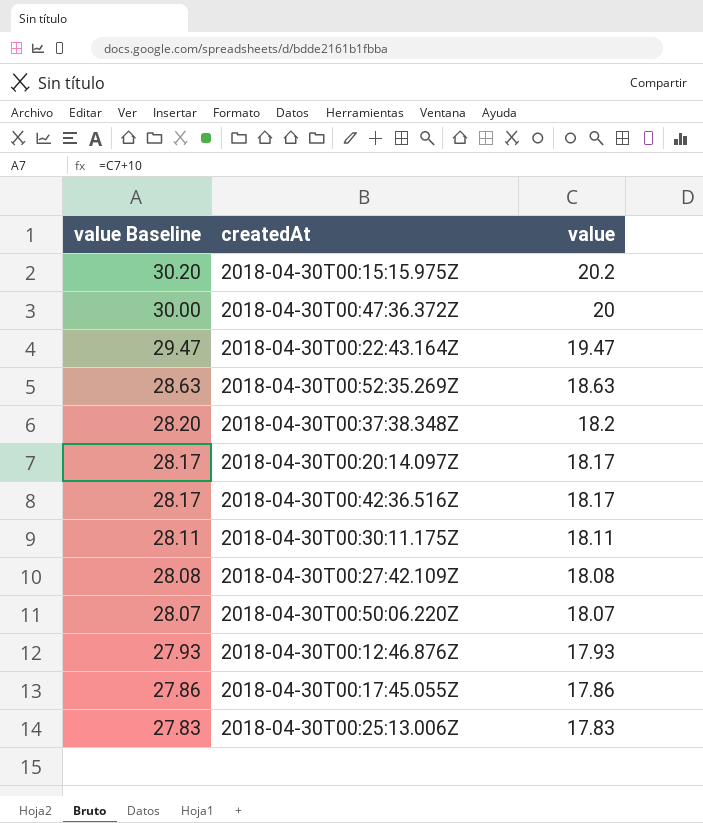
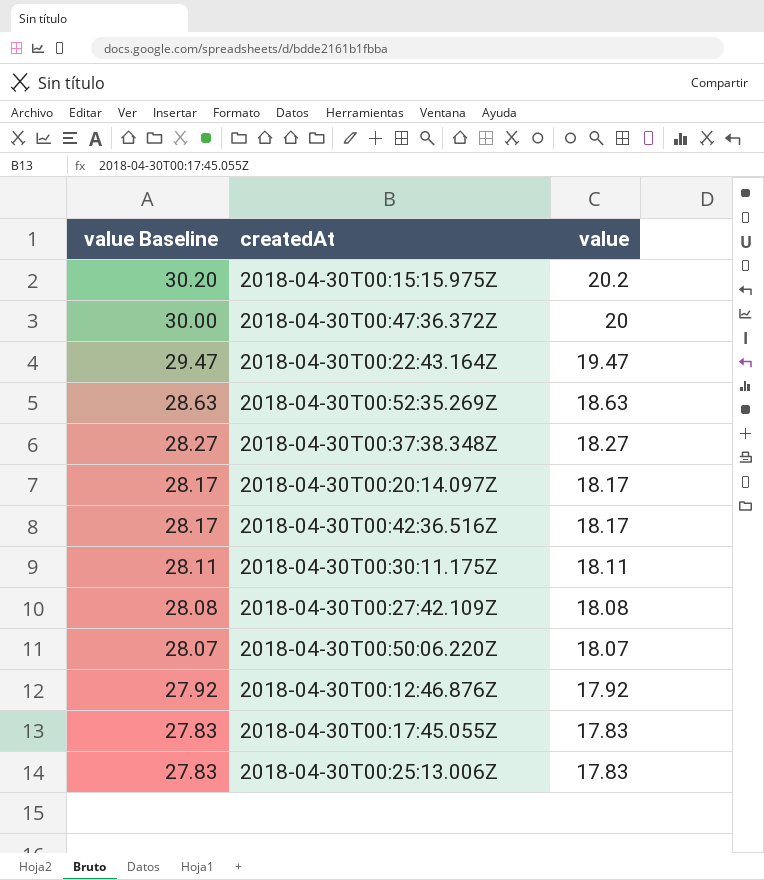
2018-04-30T00:37:38.348Z | value Baseline: 28.20 -> 28.27
2018-04-30T00:37:38.348Z | value: 18.2 -> 18.27
2018-04-30T00:12:46.876Z | value Baseline: 27.93 -> 27.92
2018-04-30T00:12:46.876Z | value: 17.93 -> 17.92
2018-04-30T00:17:45.055Z | value Baseline: 27.86 -> 27.83
2018-04-30T00:17:45.055Z | value: 17.86 -> 17.83

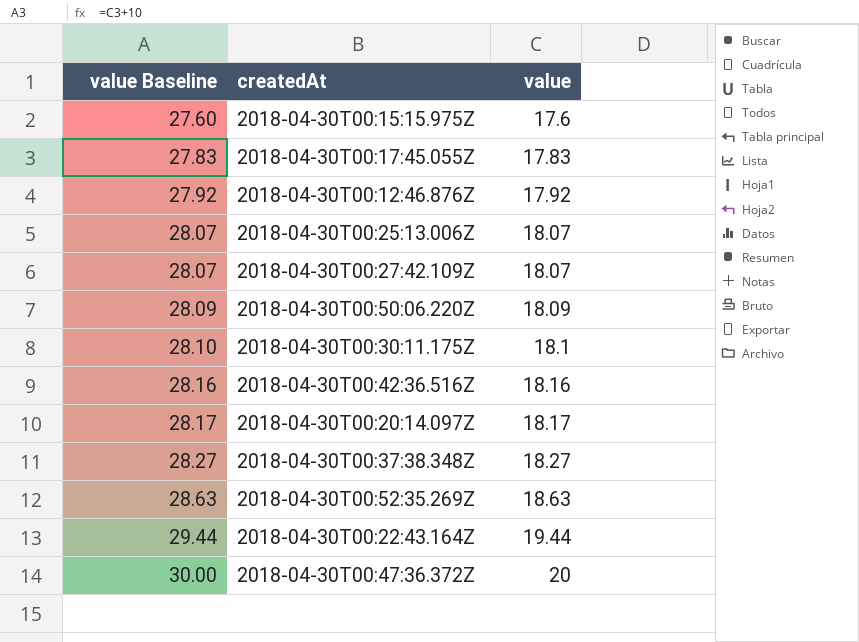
row order: value Baseline descending -> value Baseline ascending
2018-04-30T00:15:15.975Z | value Baseline: 30.20 -> 27.60
2018-04-30T00:15:15.975Z | value: 20.2 -> 17.6
2018-04-30T00:25:13.006Z | value Baseline: 27.83 -> 28.07
2018-04-30T00:25:13.006Z | value: 17.83 -> 18.07
2018-04-30T00:27:42.109Z | value Baseline: 28.08 -> 28.07
2018-04-30T00:27:42.109Z | value: 18.08 -> 18.07
2018-04-30T00:50:06.220Z | value Baseline: 28.07 -> 28.09
2018-04-30T00:50:06.220Z | value: 18.07 -> 18.09
2018-04-30T00:30:11.175Z | value Baseline: 28.11 -> 28.10
2018-04-30T00:30:11.175Z | value: 18.11 -> 18.1
2018-04-30T00:42:36.516Z | value Baseline: 28.17 -> 28.16
2018-04-30T00:42:36.516Z | value: 18.17 -> 18.16
2018-04-30T00:22:43.164Z | value Baseline: 29.47 -> 29.44
2018-04-30T00:22:43.164Z | value: 19.47 -> 19.44

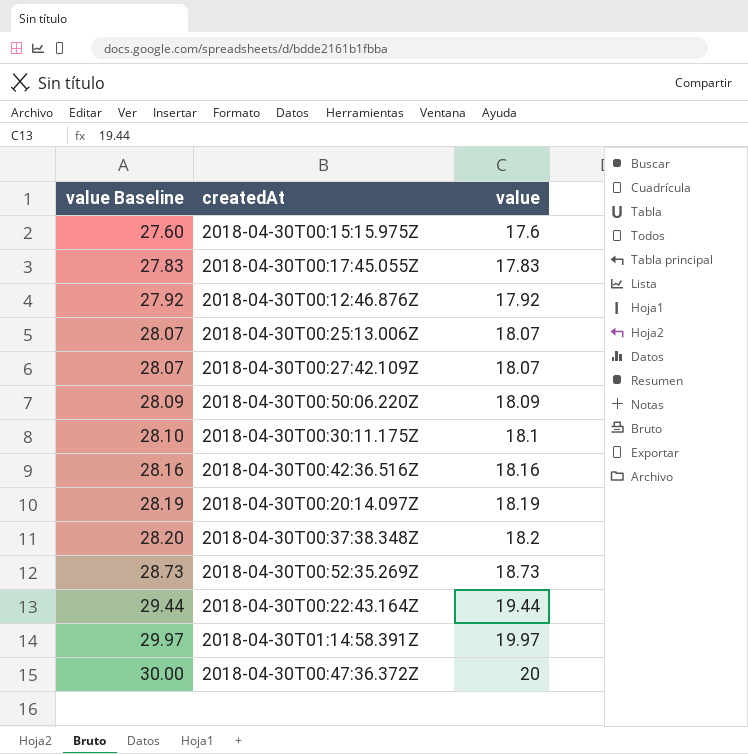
2018-04-30T00:20:14.097Z | value Baseline: 28.17 -> 28.19
2018-04-30T00:20:14.097Z | value: 18.17 -> 18.19
2018-04-30T00:37:38.348Z | value Baseline: 28.27 -> 28.20
2018-04-30T00:37:38.348Z | value: 18.27 -> 18.2
2018-04-30T00:52:35.269Z | value Baseline: 28.63 -> 28.73
2018-04-30T00:52:35.269Z | value: 18.63 -> 18.73
row 2018-04-30T01:14:58.391Z: none -> 29.97 | 19.97

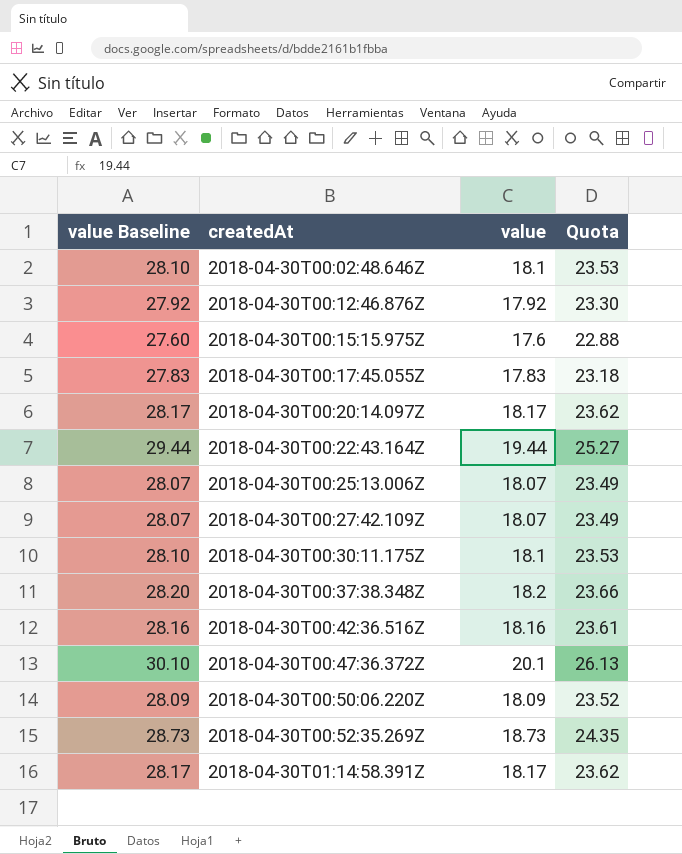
row order: value Baseline ascending -> createdAt ascending
column Quota | formula: none -> [value] * 1.3
row 2018-04-30T00:02:48.646Z: none -> 28.10 | 18.1 | 23.53
2018-04-30T00:20:14.097Z | value Baseline: 28.19 -> 28.17
2018-04-30T00:20:14.097Z | value: 18.19 -> 18.17
2018-04-30T00:47:36.372Z | value Baseline: 30.00 -> 30.10
2018-04-30T00:47:36.372Z | value: 20 -> 20.1
2018-04-30T01:14:58.391Z | value Baseline: 29.97 -> 28.17
2018-04-30T01:14:58.391Z | value: 19.97 -> 18.17

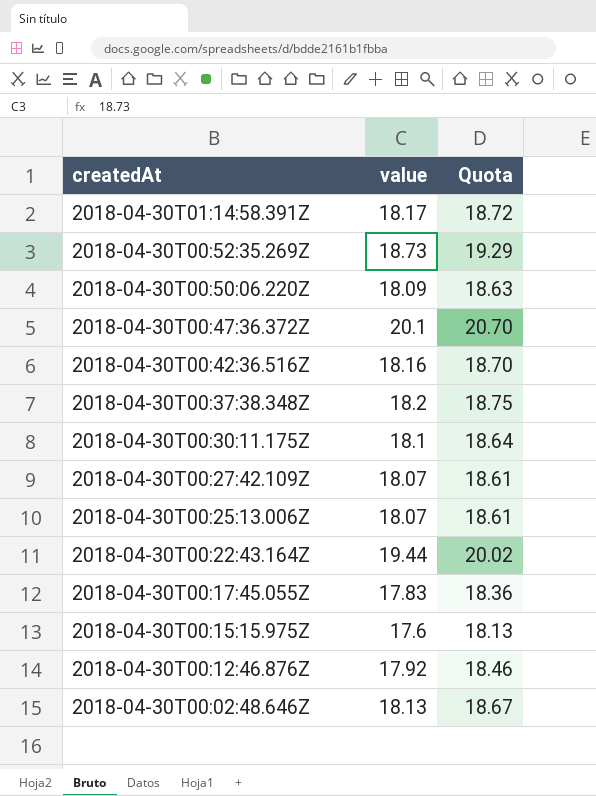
row order: createdAt ascending -> createdAt descending
column value Baseline | formula: [value] + 10 -> none
column Quota | formula: [value] * 1.3 -> [value] * 1.03
row 2018-04-30T00:20:14.097Z: 28.17 | 18.17 | 23.62 -> none
2018-04-30T00:02:48.646Z | value: 18.1 -> 18.13

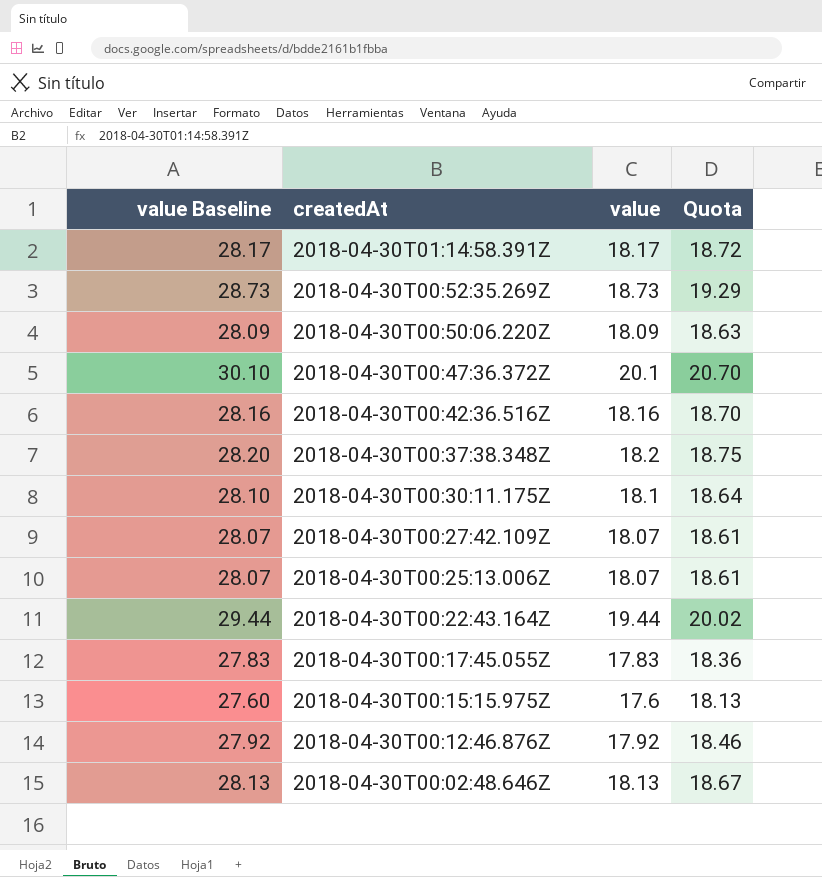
column value Baseline | formula: none -> [value] + 10

